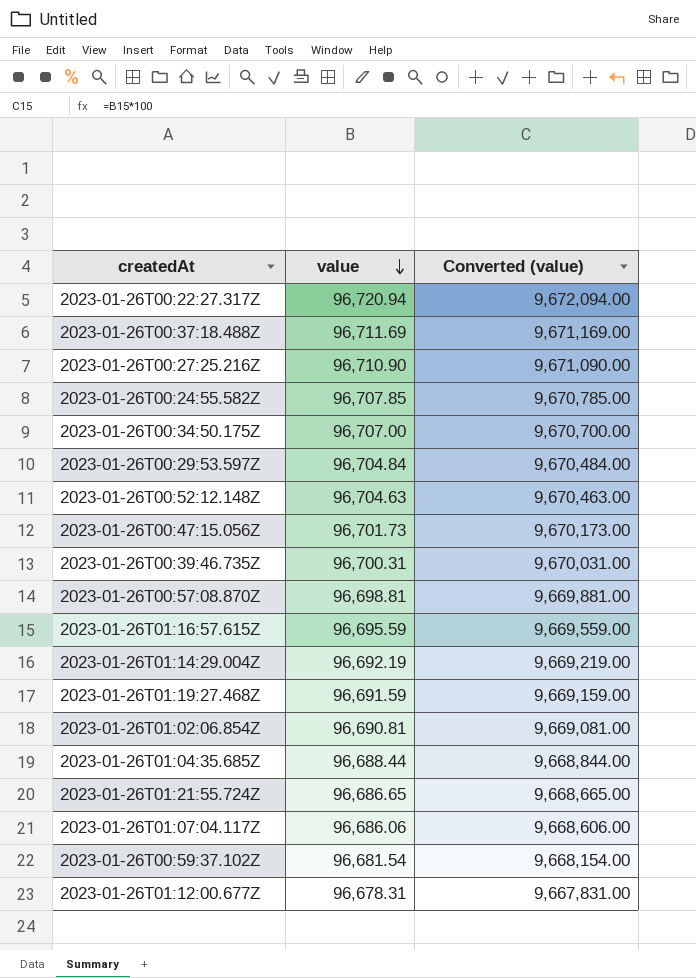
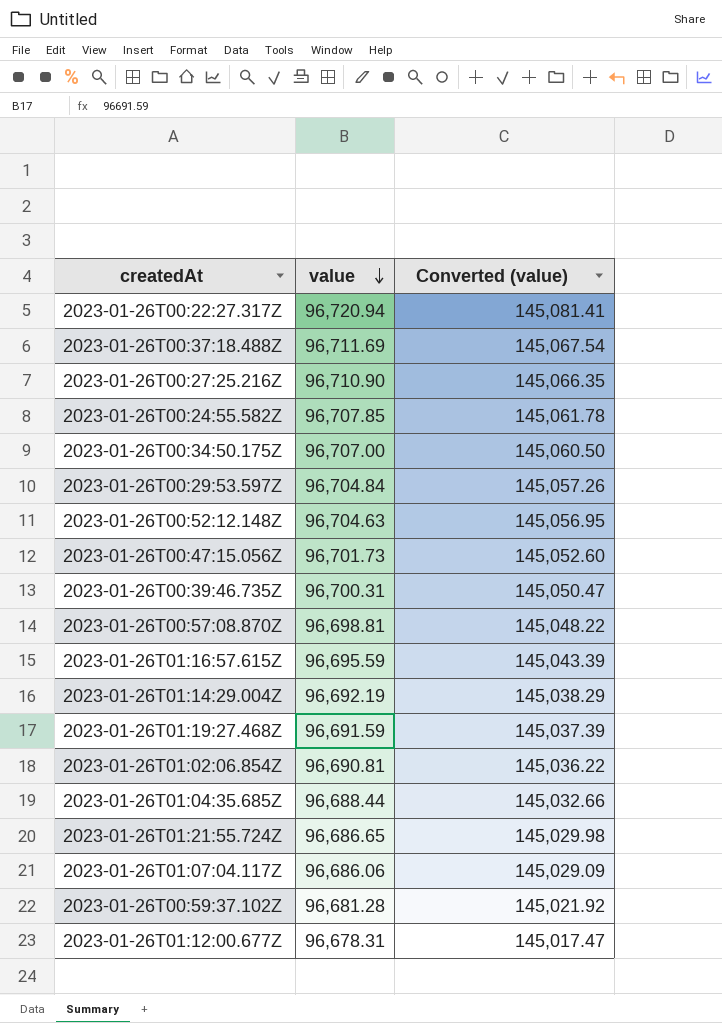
column Converted (value) | formula: [value] * 100 -> [value] * 1.5
2023-01-26T00:59:37.102Z | value: 96,681.54 -> 96,681.28

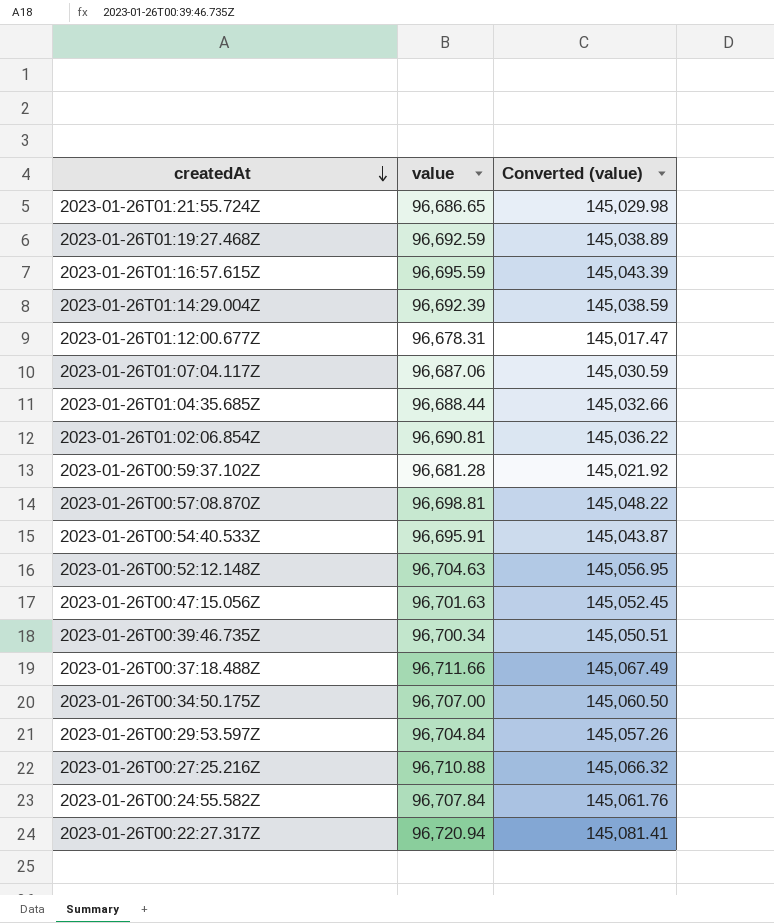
row order: value descending -> createdAt descending
2023-01-26T01:19:27.468Z | value: 96,691.59 -> 96,692.59
2023-01-26T01:19:27.468Z | Converted (value): 145,037.39 -> 145,038.89
2023-01-26T01:14:29.004Z | value: 96,692.19 -> 96,692.39
2023-01-26T01:14:29.004Z | Converted (value): 145,038.29 -> 145,038.59
2023-01-26T01:07:04.117Z | value: 96,686.06 -> 96,687.06
2023-01-26T01:07:04.117Z | Converted (value): 145,029.09 -> 145,030.59
row 2023-01-26T00:54:40.533Z: none -> 96,695.91 | 145,043.87
2023-01-26T00:47:15.056Z | value: 96,701.73 -> 96,701.63
2023-01-26T00:47:15.056Z | Converted (value): 145,052.60 -> 145,052.45
2023-01-26T00:39:46.735Z | value: 96,700.31 -> 96,700.34
2023-01-26T00:39:46.735Z | Converted (value): 145,050.47 -> 145,050.51
2023-01-26T00:37:18.488Z | value: 96,711.69 -> 96,711.66
2023-01-26T00:37:18.488Z | Converted (value): 145,067.54 -> 145,067.49
2023-01-26T00:27:25.216Z | value: 96,710.90 -> 96,710.88
2023-01-26T00:27:25.216Z | Converted (value): 145,066.35 -> 145,066.32
2023-01-26T00:24:55.582Z | value: 96,707.85 -> 96,707.84
2023-01-26T00:24:55.582Z | Converted (value): 145,061.78 -> 145,061.76

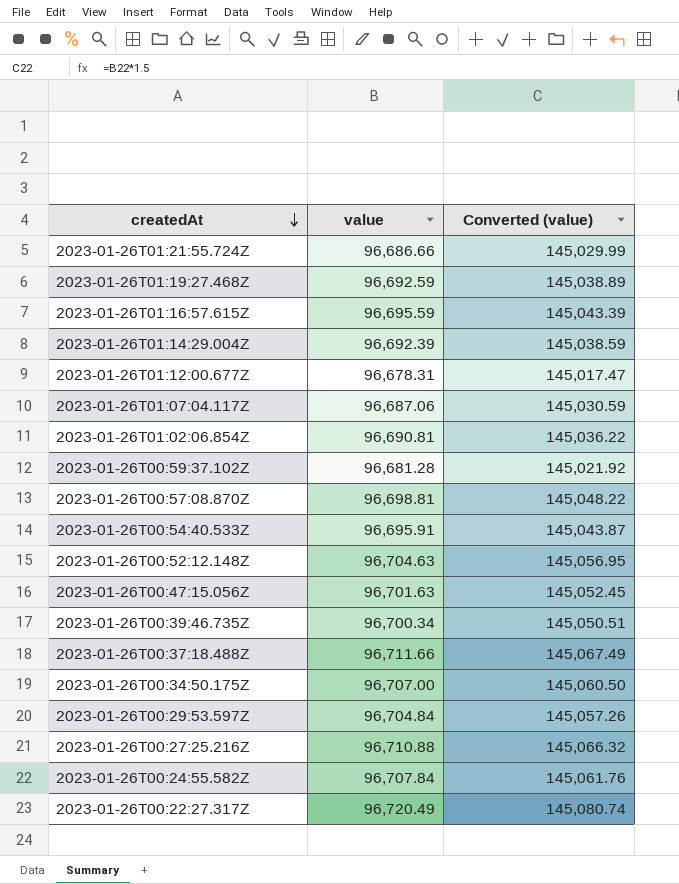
row 2023-01-26T01:04:35.685Z: 96,688.44 | 145,032.66 -> none
2023-01-26T01:21:55.724Z | value: 96,686.65 -> 96,686.66
2023-01-26T01:21:55.724Z | Converted (value): 145,029.98 -> 145,029.99
2023-01-26T00:22:27.317Z | value: 96,720.94 -> 96,720.49
2023-01-26T00:22:27.317Z | Converted (value): 145,081.41 -> 145,080.74

